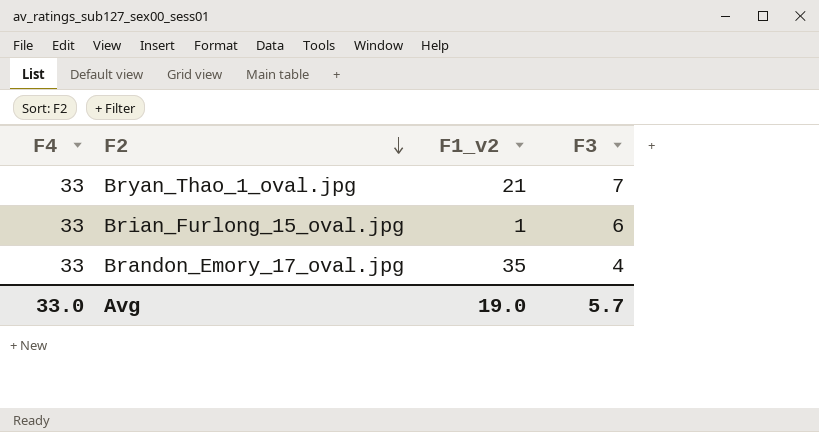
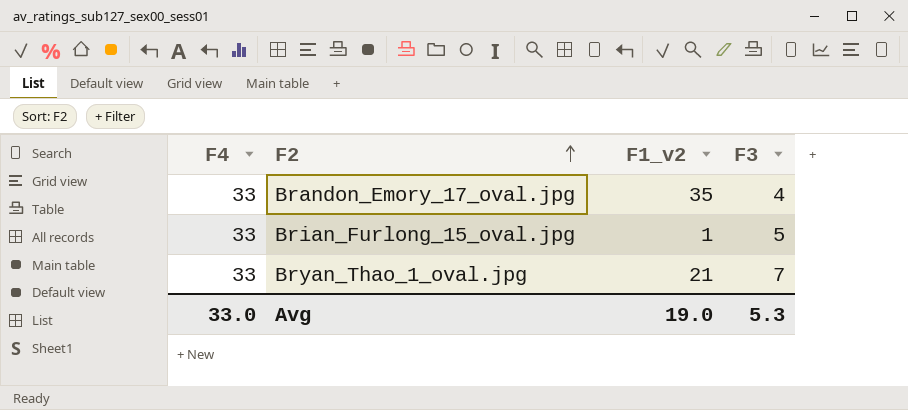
row order: F2 descending -> F2 ascending
Brian_Furlong_15_oval.jpg | F3: 6 -> 5
Avg | F3: 5.7 -> 5.3

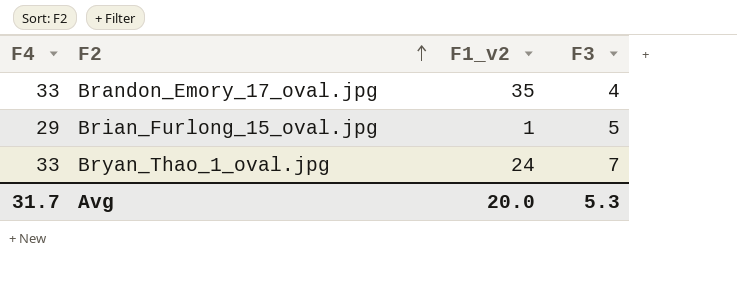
Brian_Furlong_15_oval.jpg | F4: 33 -> 29
Bryan_Thao_1_oval.jpg | F1_v2: 21 -> 24
Avg | F4: 33.0 -> 31.7
Avg | F1_v2: 19.0 -> 20.0

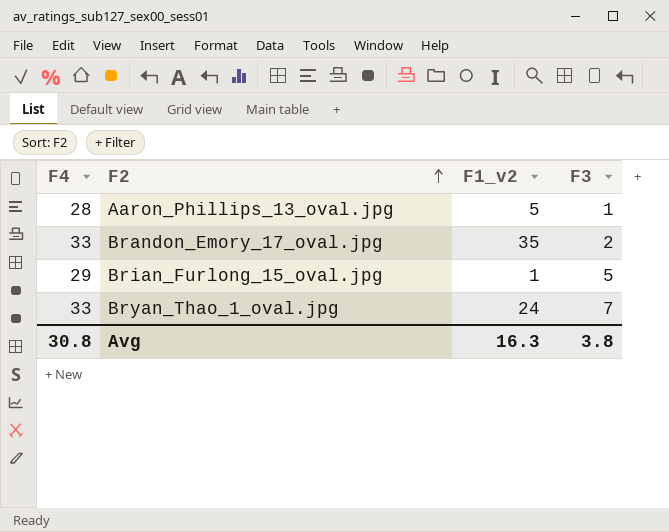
row Aaron_Phillips_13_oval.jpg: none -> 28 | 5 | 1
Brandon_Emory_17_oval.jpg | F3: 4 -> 2
Avg | F4: 31.7 -> 30.8
Avg | F1_v2: 20.0 -> 16.3
Avg | F3: 5.3 -> 3.8

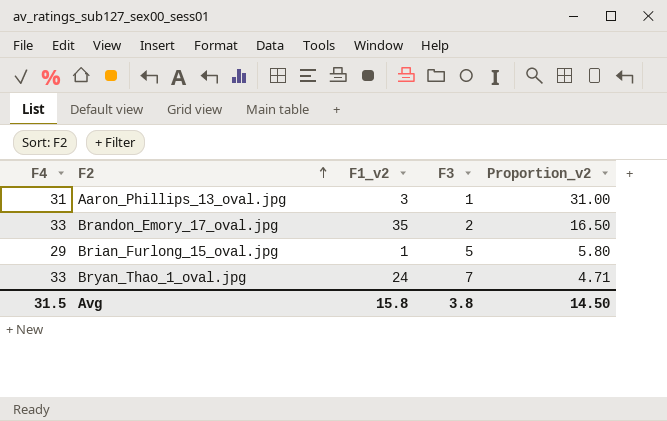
column Proportion_v2 | formula: none -> [F4] / [F3]
Aaron_Phillips_13_oval.jpg | F4: 28 -> 31
Aaron_Phillips_13_oval.jpg | F1_v2: 5 -> 3
Avg | F4: 30.8 -> 31.5
Avg | F1_v2: 16.3 -> 15.8

